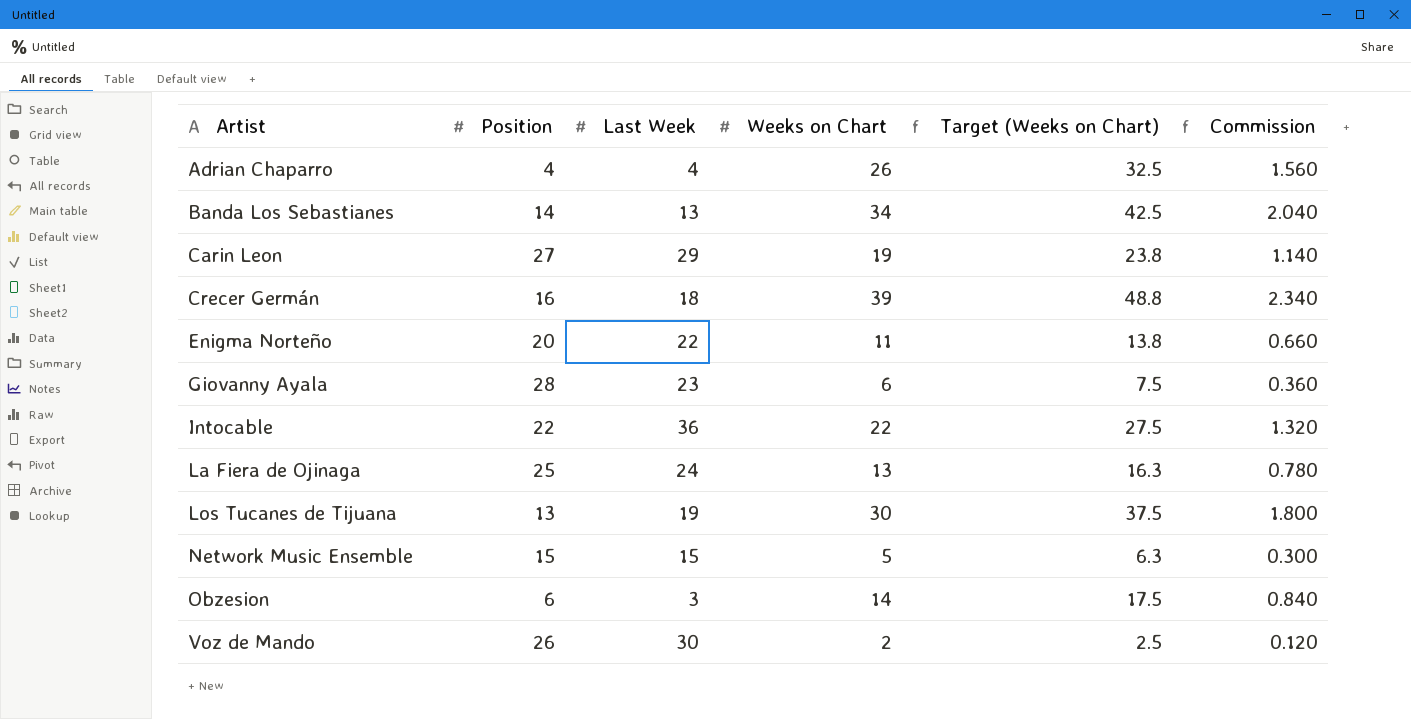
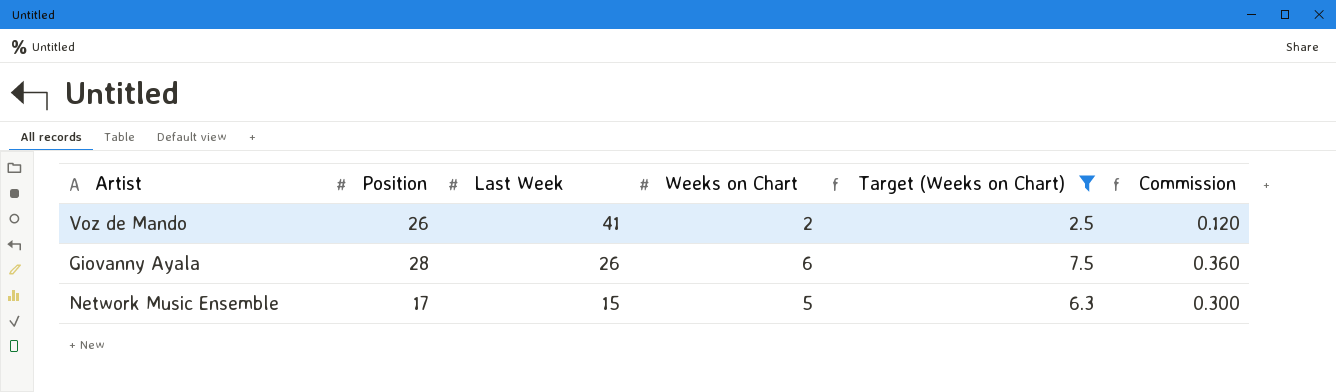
filter: none -> Target (Weeks on Chart) <= 7.5
row order: Artist ascending -> Last Week descending
Voz de Mando | Last Week: 30 -> 41
Giovanny Ayala | Last Week: 23 -> 26
Network Music Ensemble | Position: 15 -> 17

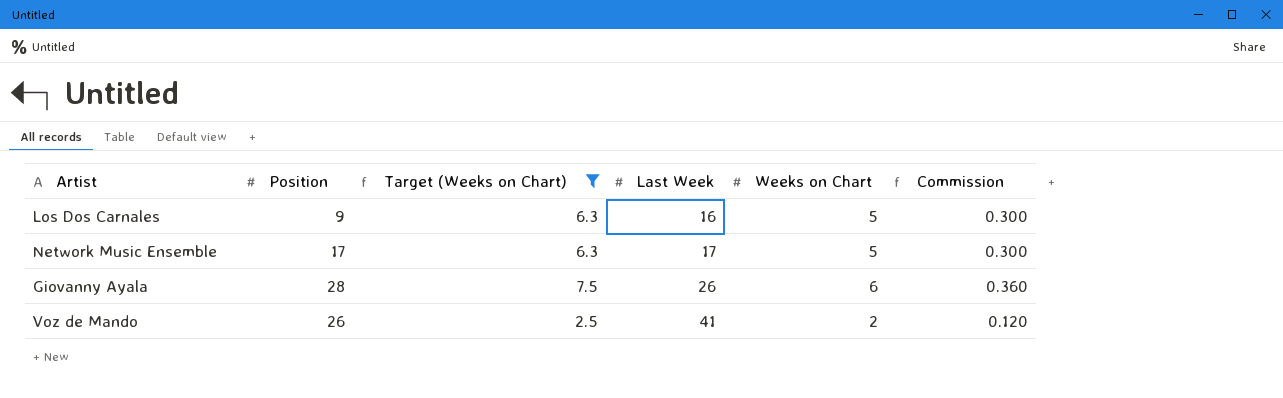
row order: Last Week descending -> Last Week ascending
column Target (Weeks on Chart) | position: 5 -> 3
row Los Dos Carnales: none -> 9 | 6.3 | 16 | 5 | 0.300
Network Music Ensemble | Last Week: 15 -> 17

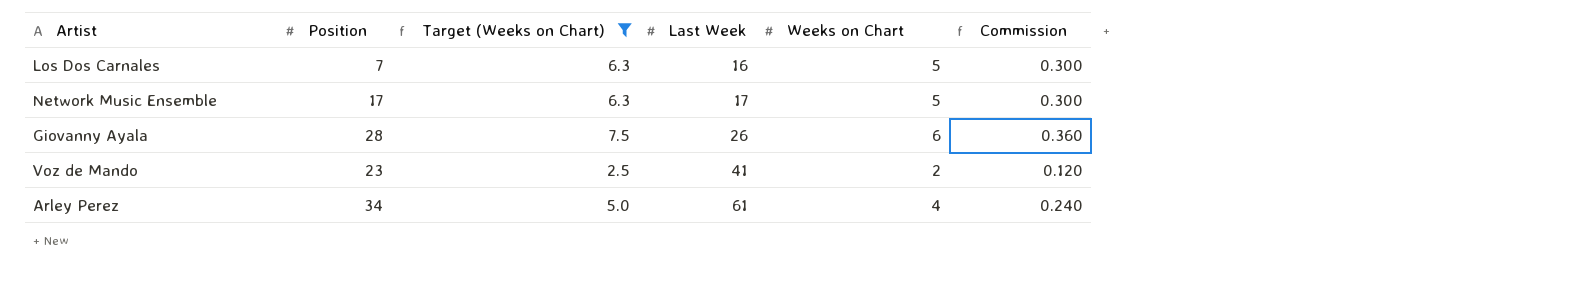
Los Dos Carnales | Position: 9 -> 7
Voz de Mando | Position: 26 -> 23
row Arley Perez: none -> 34 | 5.0 | 61 | 4 | 0.240

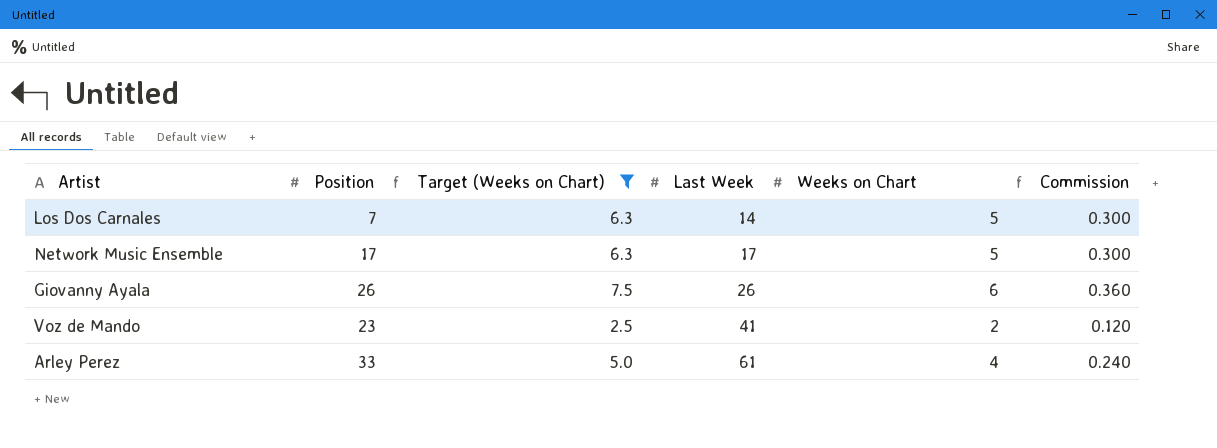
Los Dos Carnales | Last Week: 16 -> 14
Giovanny Ayala | Position: 28 -> 26
Arley Perez | Position: 34 -> 33

